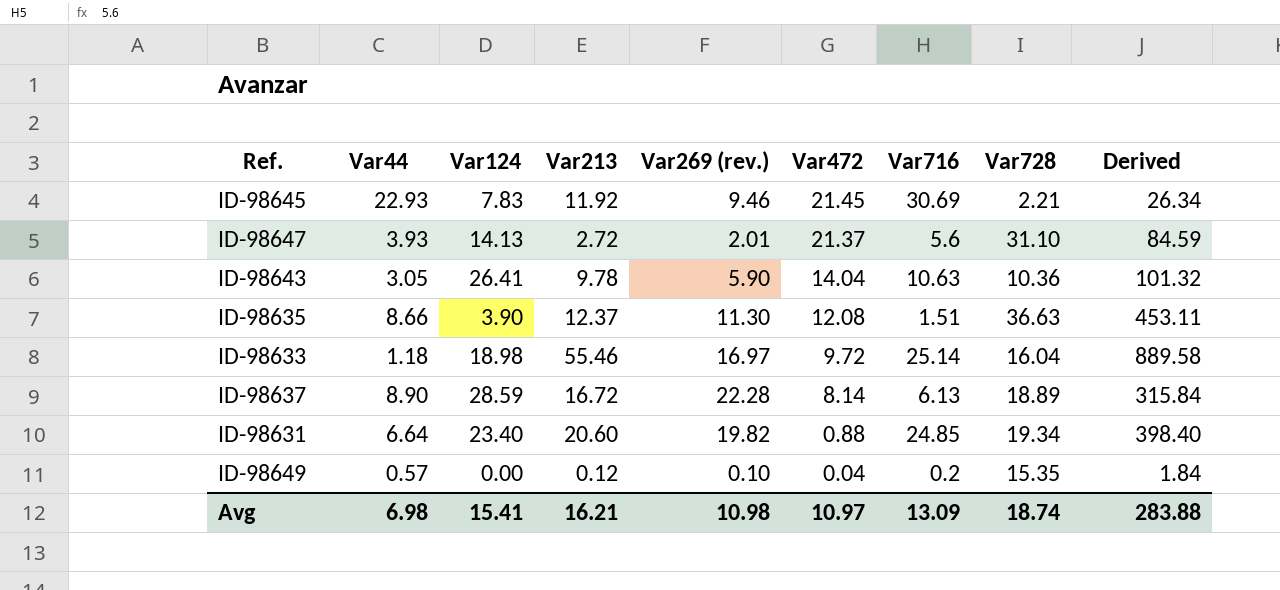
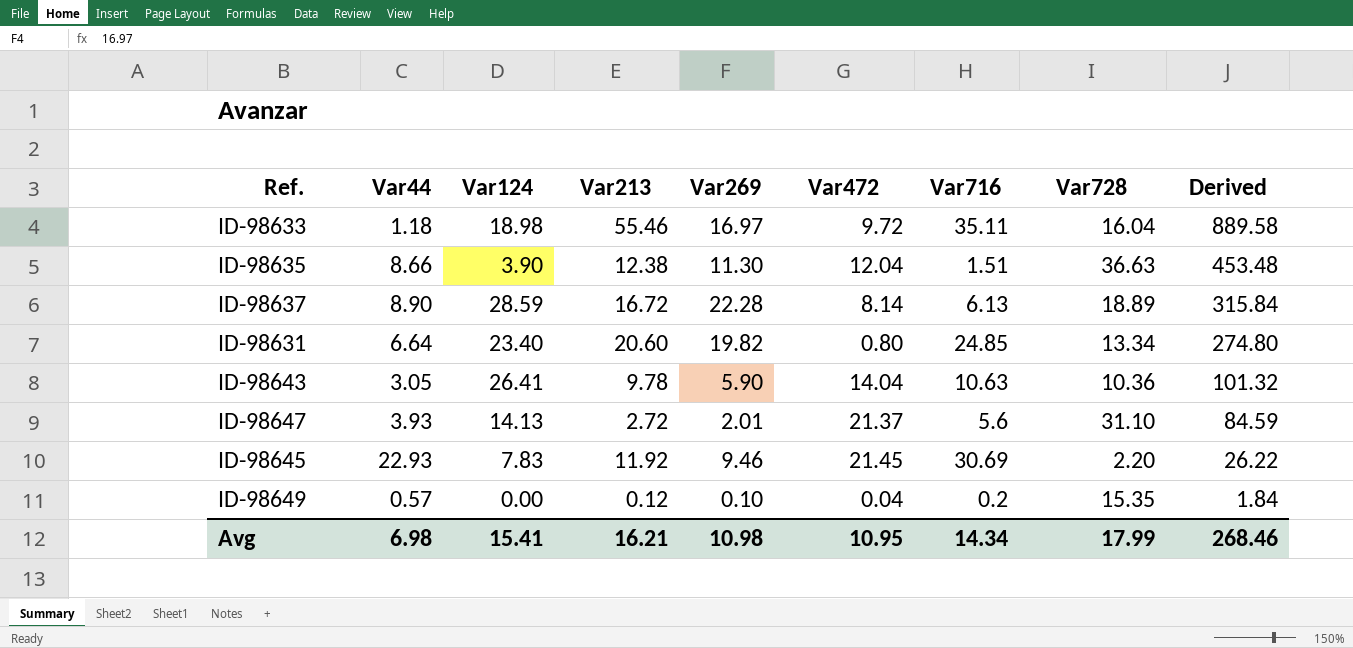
row order: Var472 descending -> Derived descending
column name: Var269 (rev.) -> Var269
ID-98633 | Var716: 25.14 -> 35.11
ID-98635 | Var213: 12.37 -> 12.38
ID-98635 | Var472: 12.08 -> 12.04
ID-98635 | Derived: 453.11 -> 453.48
ID-98631 | Var472: 0.88 -> 0.80
ID-98631 | Var728: 19.34 -> 13.34
ID-98631 | Derived: 398.40 -> 274.80
ID-98645 | Var728: 2.21 -> 2.20
ID-98645 | Derived: 26.34 -> 26.22
Avg | Var472: 10.97 -> 10.95
Avg | Var716: 13.09 -> 14.34
Avg | Var728: 18.74 -> 17.99
Avg | Derived: 283.88 -> 268.46

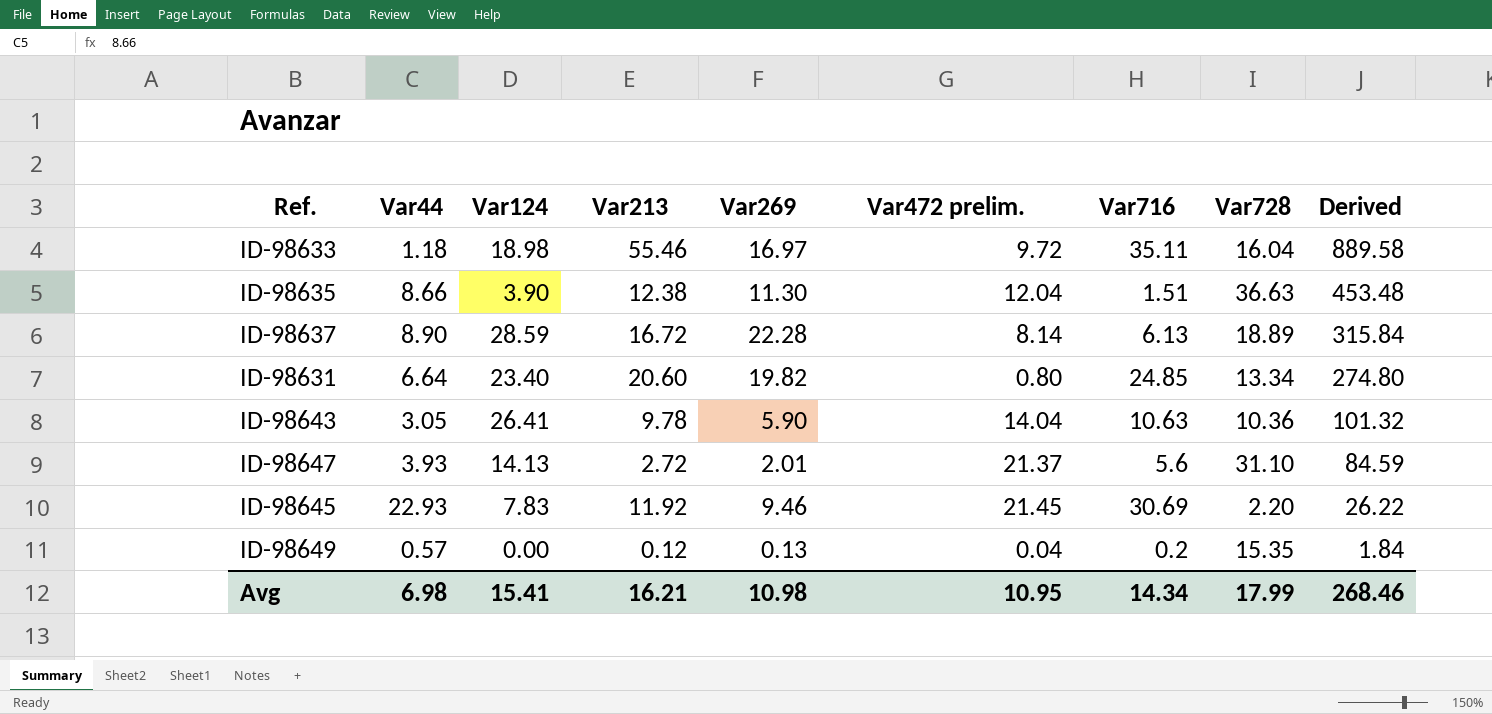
column name: Var472 -> Var472 prelim.
ID-98649 | Var269: 0.10 -> 0.13

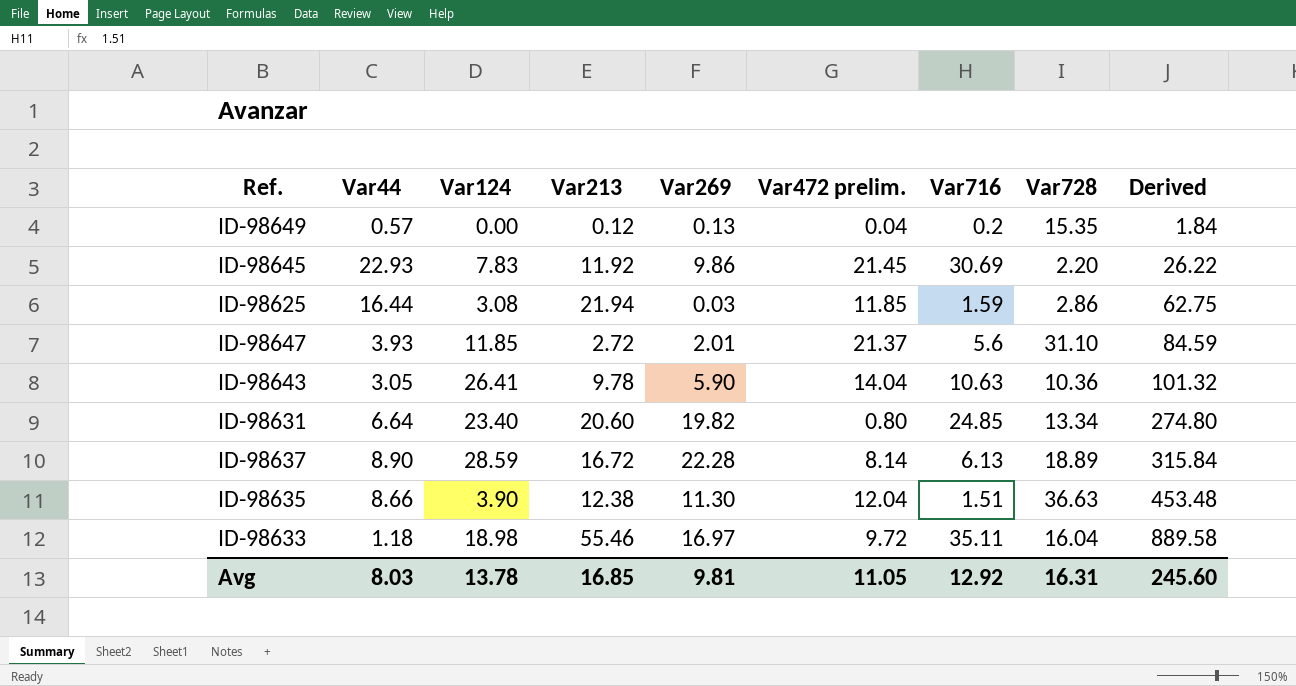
row order: Derived descending -> Derived ascending
ID-98645 | Var269: 9.46 -> 9.86
row ID-98625: none -> 16.44 | 3.08 | 21.94 | 0.03 | 11.85 | 1.59 | 2.86 | 62.75
ID-98647 | Var124: 14.13 -> 11.85
Avg | Var44: 6.98 -> 8.03
Avg | Var124: 15.41 -> 13.78
Avg | Var213: 16.21 -> 16.85
Avg | Var269: 10.98 -> 9.81
Avg | Var472 prelim.: 10.95 -> 11.05
Avg | Var716: 14.34 -> 12.92
Avg | Var728: 17.99 -> 16.31
Avg | Derived: 268.46 -> 245.60

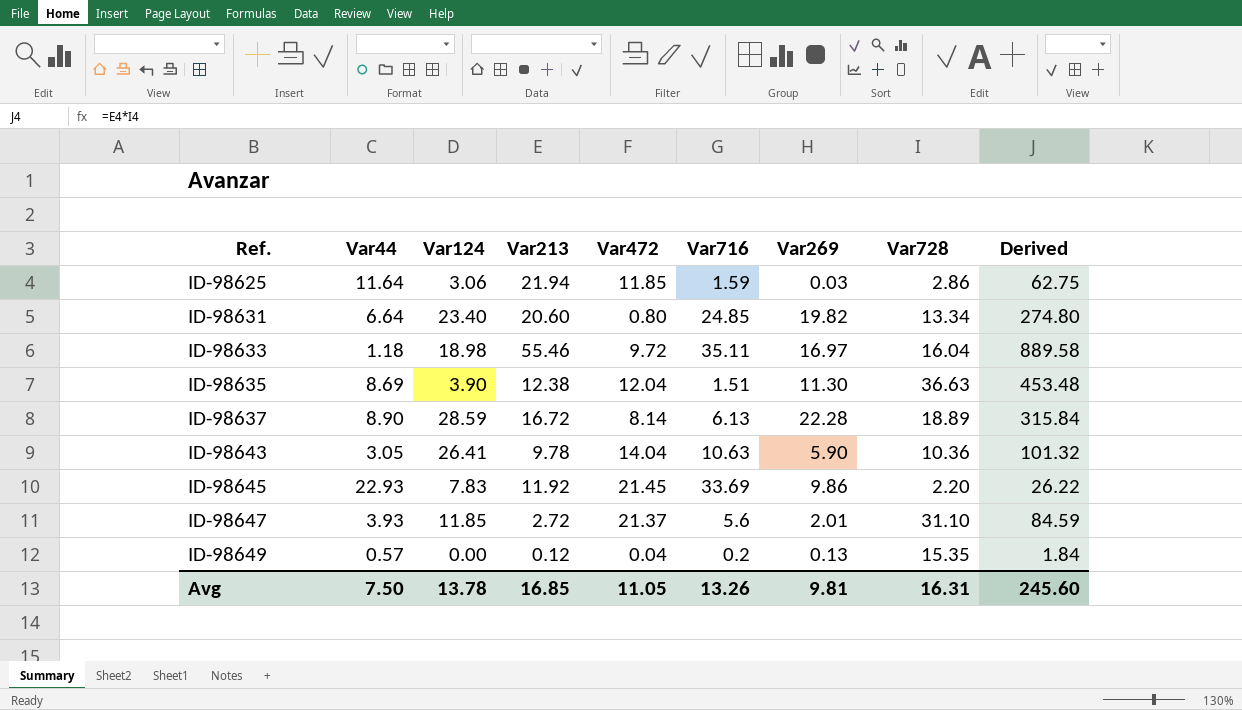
row order: Derived ascending -> Ref. ascending
column name: Var472 prelim. -> Var472
column Var269 | position: 5 -> 7
ID-98625 | Var44: 16.44 -> 11.64
ID-98625 | Var124: 3.08 -> 3.06
ID-98635 | Var44: 8.66 -> 8.69
ID-98645 | Var716: 30.69 -> 33.69
Avg | Var44: 8.03 -> 7.50
Avg | Var716: 12.92 -> 13.26

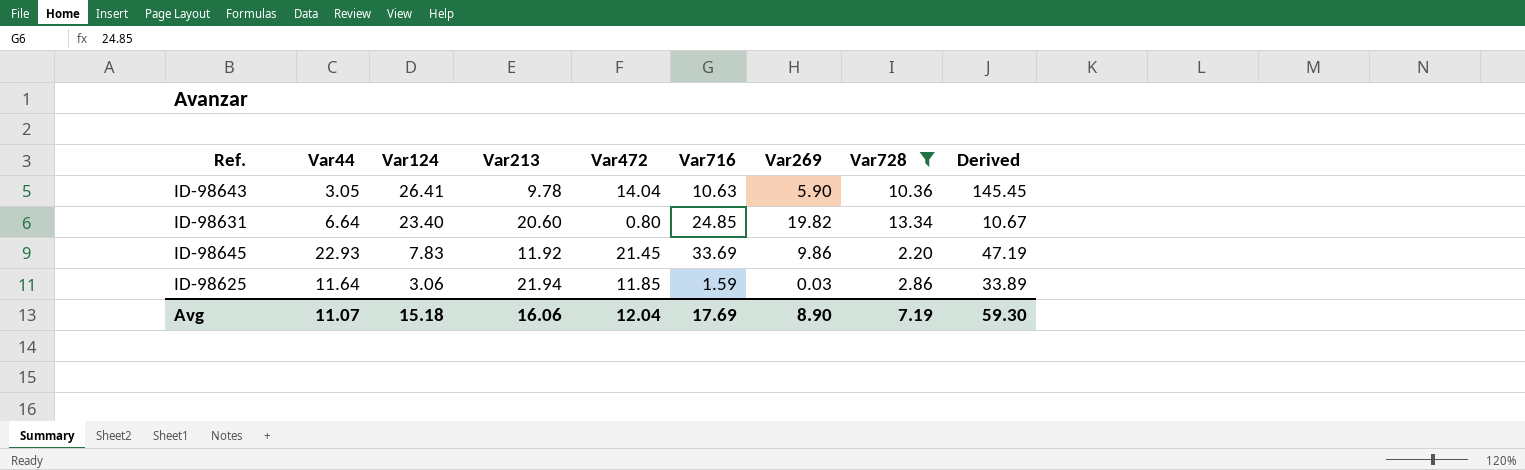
filter: none -> Var728 <= 13.34
row order: Ref. ascending -> Var124 descending
column Derived | formula: [Var213] * [Var728] -> [Var472] * [Var728]
Avg | Var44: 7.50 -> 11.07
Avg | Var124: 13.78 -> 15.18
Avg | Var213: 16.85 -> 16.06
Avg | Var472: 11.05 -> 12.04
Avg | Var716: 13.26 -> 17.69
Avg | Var269: 9.81 -> 8.90
Avg | Var728: 16.31 -> 7.19
Avg | Derived: 245.60 -> 59.30

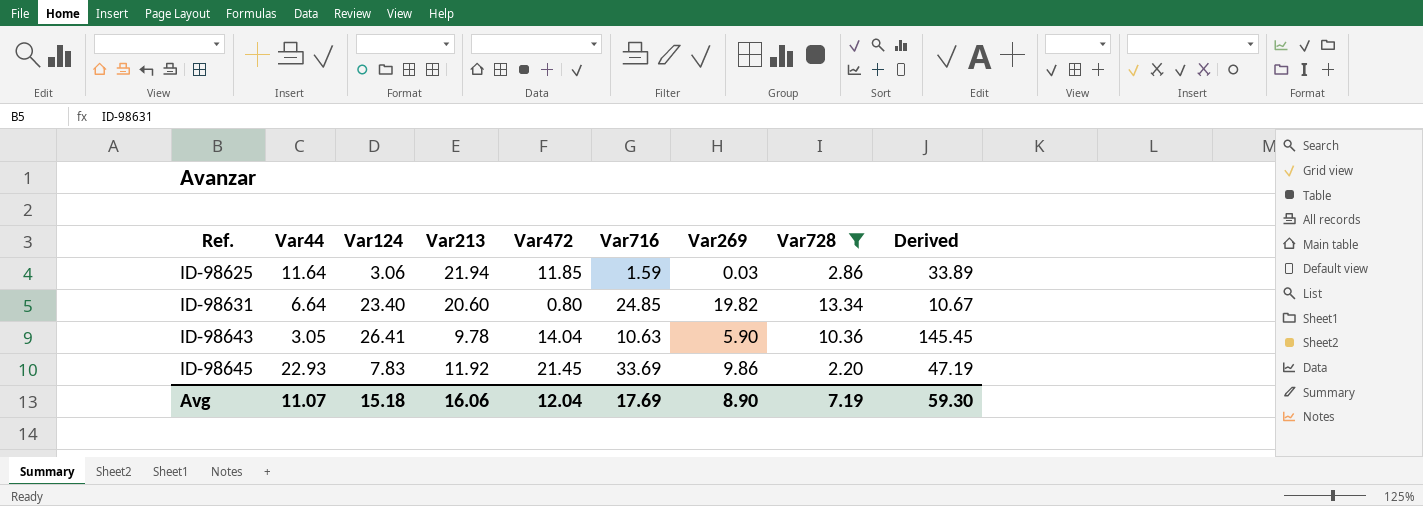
row order: Var124 descending -> Ref. ascending

